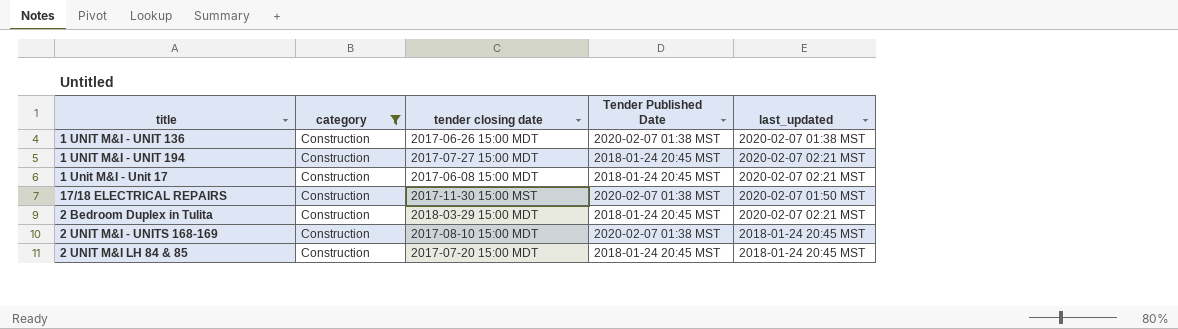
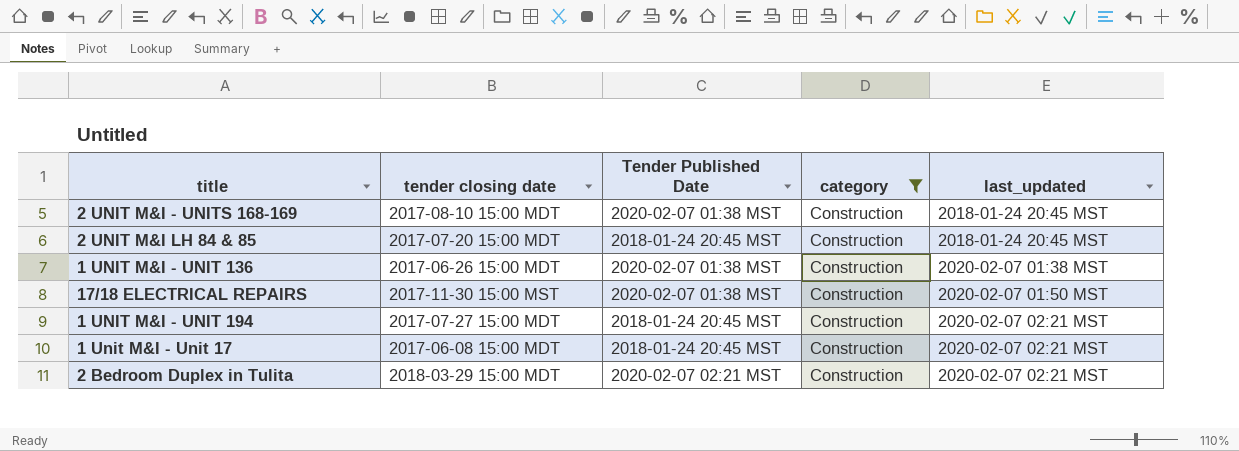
row order: none -> last_updated ascending
column category | position: 2 -> 4
2 Bedroom Duplex in Tulita | Tender Published Date: 2018-01-24 20:45 MST -> 2020-02-07 02:21 MST

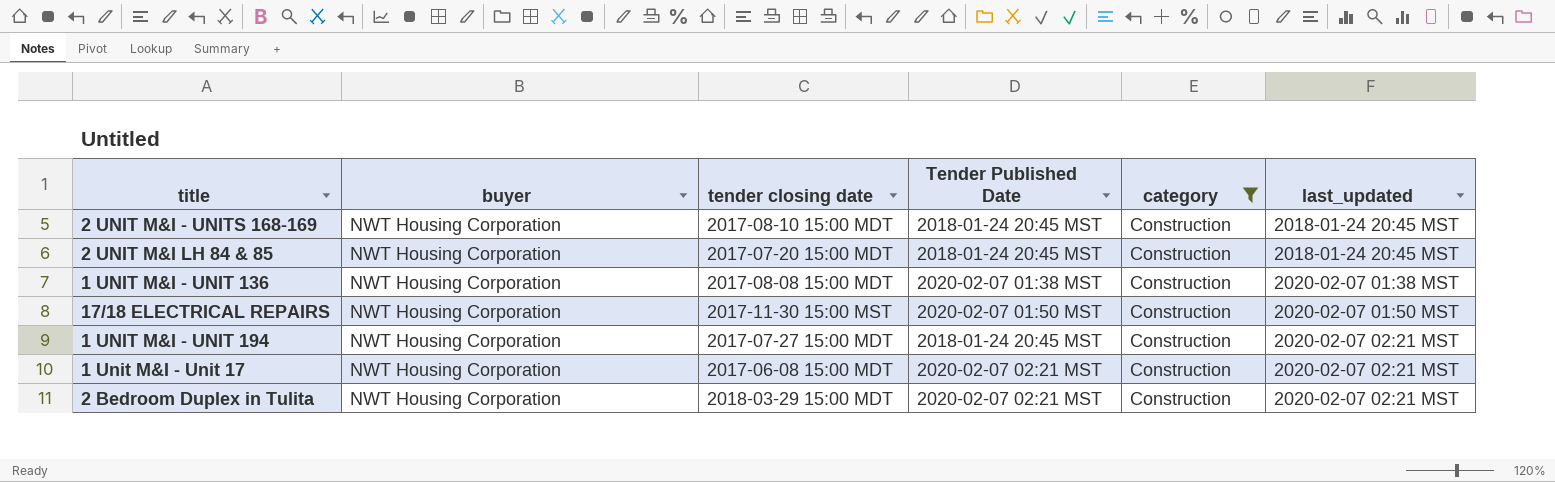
column buyer | position: none -> 2
2 UNIT M&I - UNITS 168-169 | Tender Published Date: 2020-02-07 01:38 MST -> 2018-01-24 20:45 MST
1 UNIT M&I - UNIT 136 | tender closing date: 2017-06-26 15:00 MDT -> 2017-08-08 15:00 MDT
17/18 ELECTRICAL REPAIRS | Tender Published Date: 2020-02-07 01:38 MST -> 2020-02-07 01:50 MST
1 Unit M&I - Unit 17 | Tender Published Date: 2018-01-24 20:45 MST -> 2020-02-07 02:21 MST

